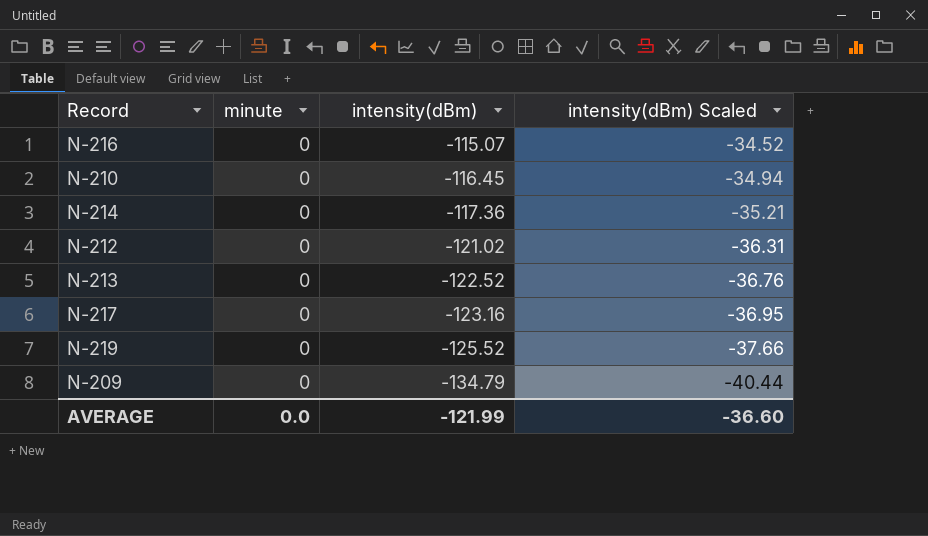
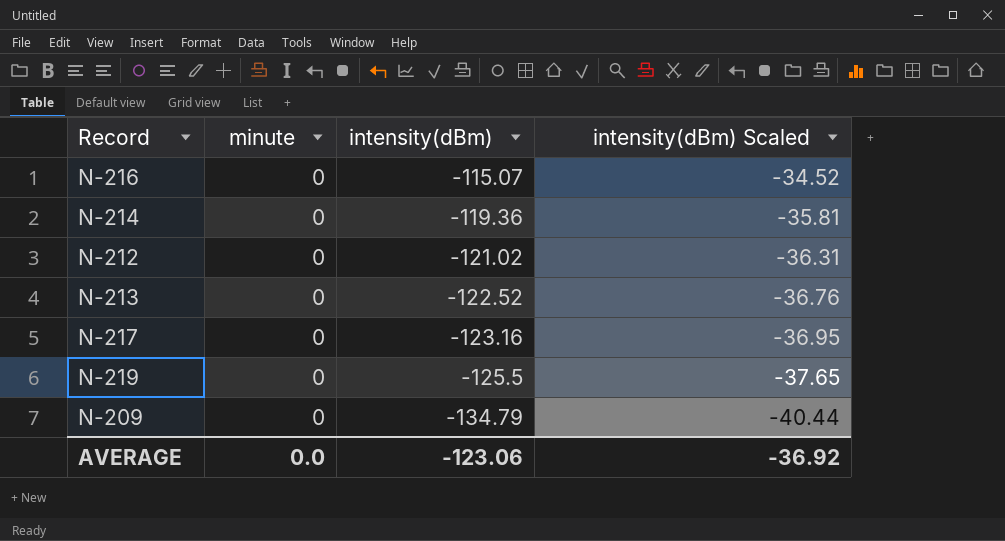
row N-210: 0 | -116.45 | -34.94 -> none
N-214 | intensity(dBm): -117.36 -> -119.36
N-214 | intensity(dBm) Scaled: -35.21 -> -35.81
N-219 | intensity(dBm): -125.52 -> -125.5
N-219 | intensity(dBm) Scaled: -37.66 -> -37.65
AVERAGE | intensity(dBm): -121.99 -> -123.06
AVERAGE | intensity(dBm) Scaled: -36.60 -> -36.92

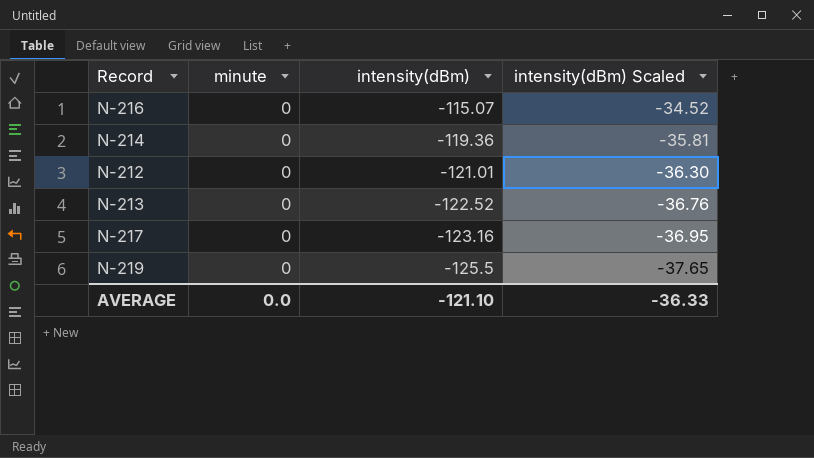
row N-209: 0 | -134.79 | -40.44 -> none
N-212 | intensity(dBm): -121.02 -> -121.01
N-212 | intensity(dBm) Scaled: -36.31 -> -36.30
AVERAGE | intensity(dBm): -123.06 -> -121.10
AVERAGE | intensity(dBm) Scaled: -36.92 -> -36.33

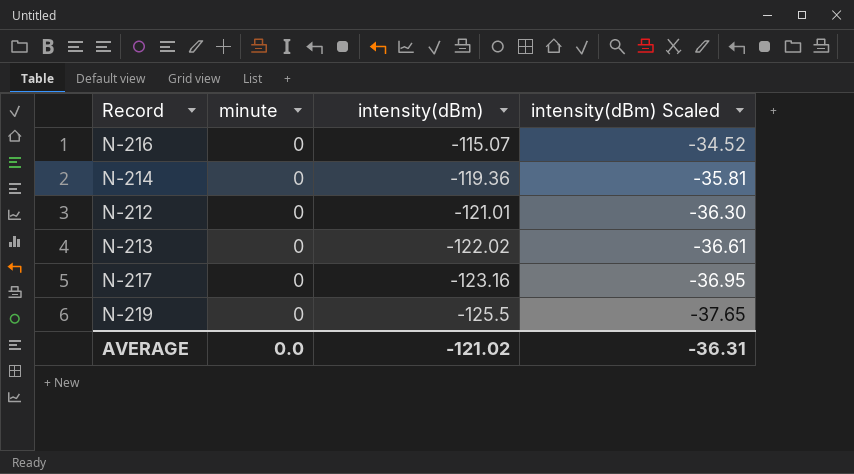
N-213 | intensity(dBm): -122.52 -> -122.02
N-213 | intensity(dBm) Scaled: -36.76 -> -36.61
AVERAGE | intensity(dBm): -121.10 -> -121.02
AVERAGE | intensity(dBm) Scaled: -36.33 -> -36.31

